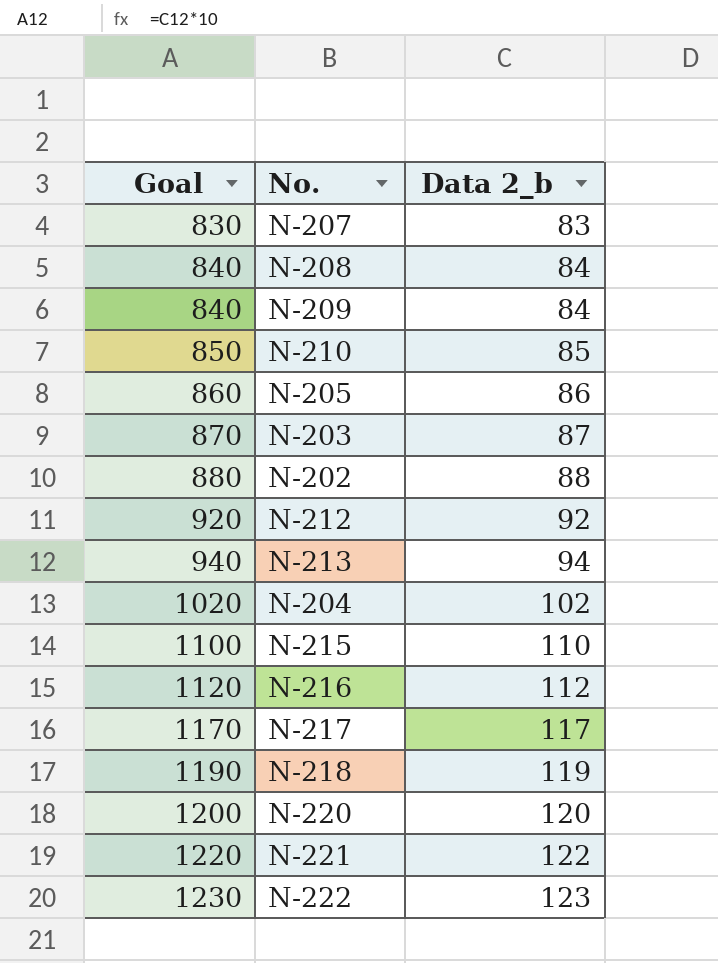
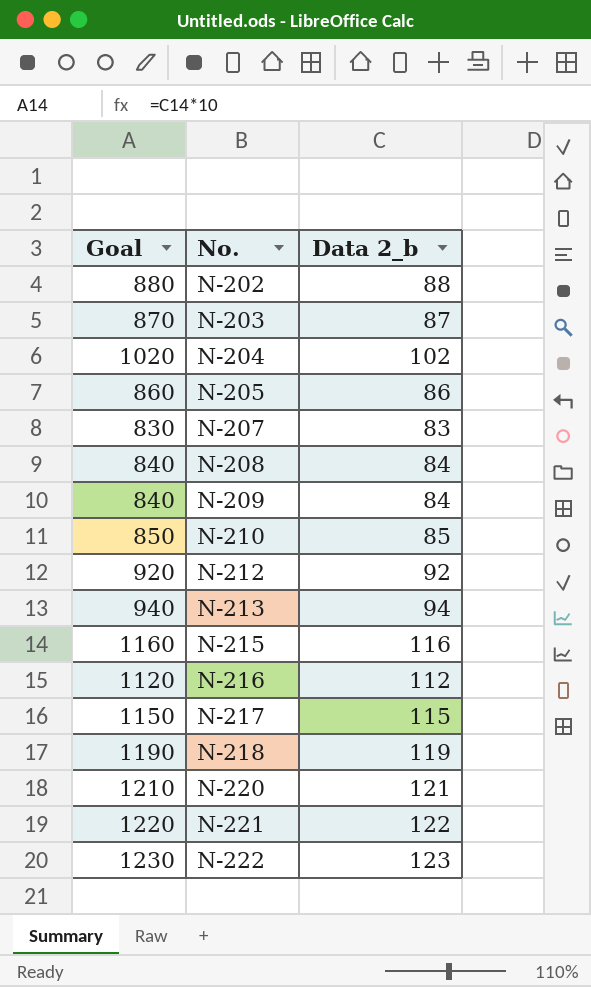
row order: Goal ascending -> No. ascending
N-215 | Goal: 1100 -> 1160
N-215 | Data 2_b: 110 -> 116
N-217 | Goal: 1170 -> 1150
N-217 | Data 2_b: 117 -> 115
N-220 | Goal: 1200 -> 1210
N-220 | Data 2_b: 120 -> 121

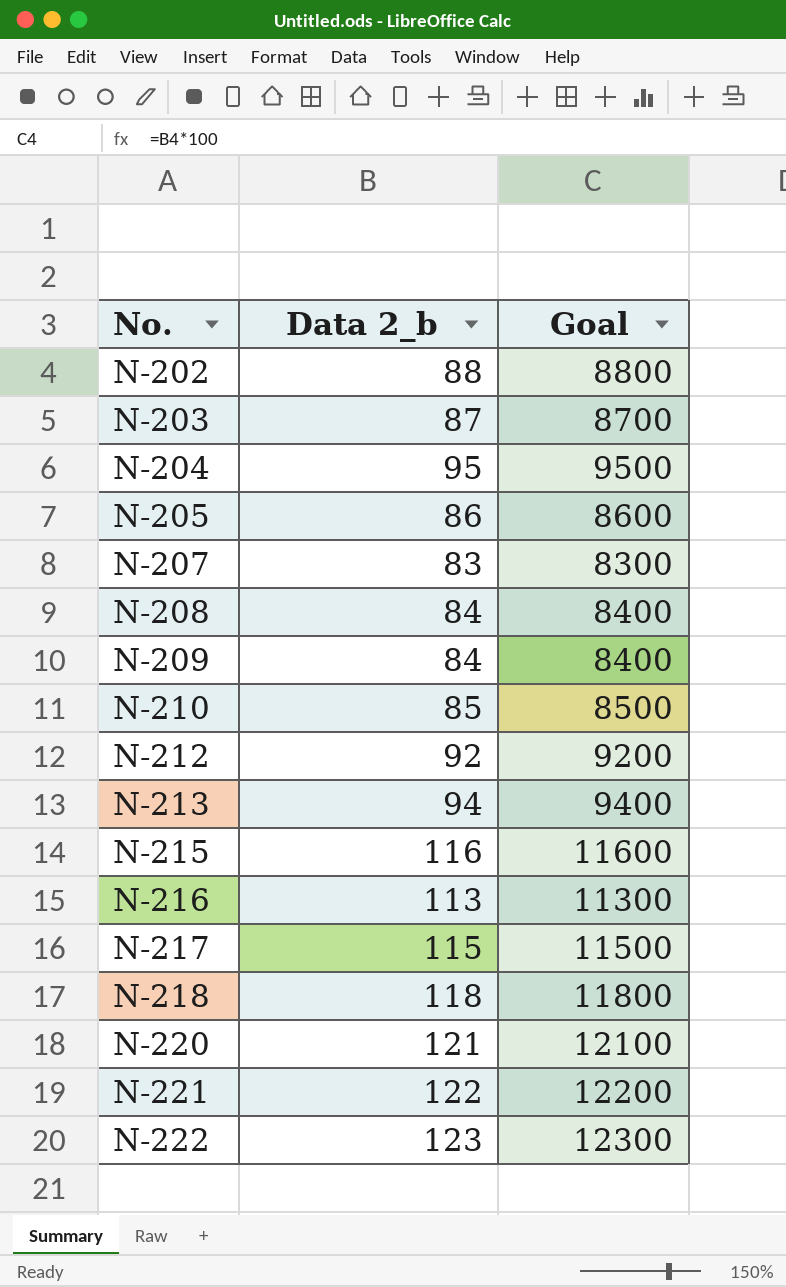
column Goal | formula: [Data 2_b] * 10 -> [Data 2_b] * 100
column Goal | position: 1 -> 3
N-204 | Data 2_b: 102 -> 95
N-216 | Data 2_b: 112 -> 113
N-218 | Data 2_b: 119 -> 118

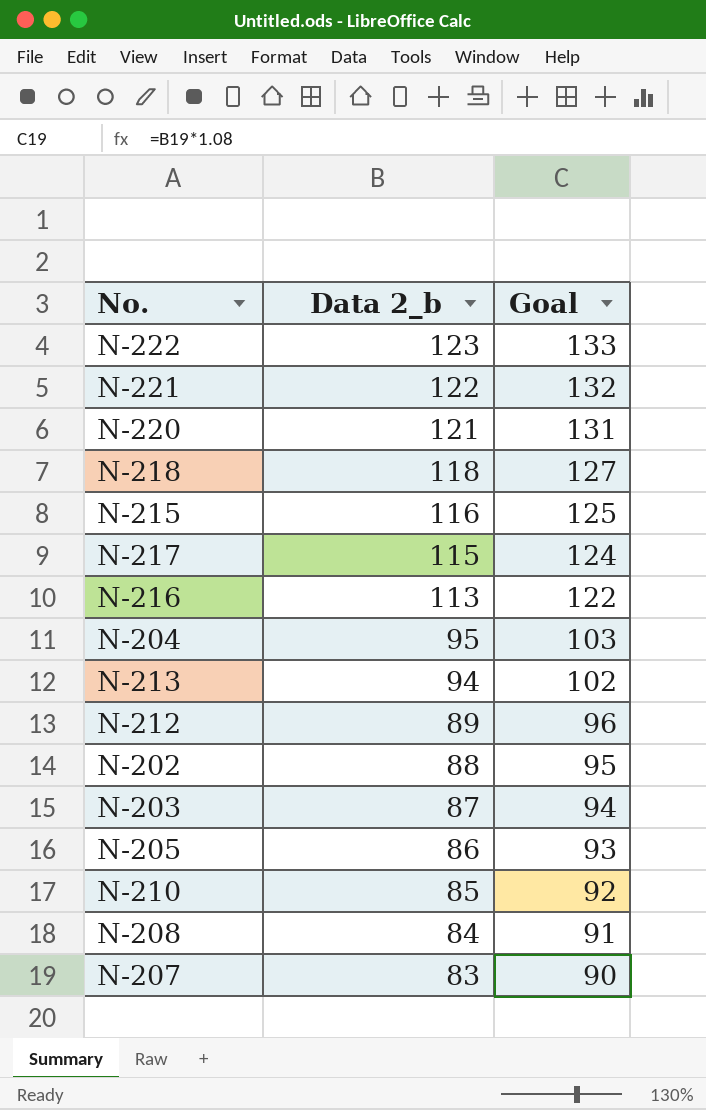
row order: No. ascending -> Data 2_b descending
column Goal | formula: [Data 2_b] * 100 -> [Data 2_b] * 1.08
row N-209: 84 | 8400 -> none
N-212 | Data 2_b: 92 -> 89

